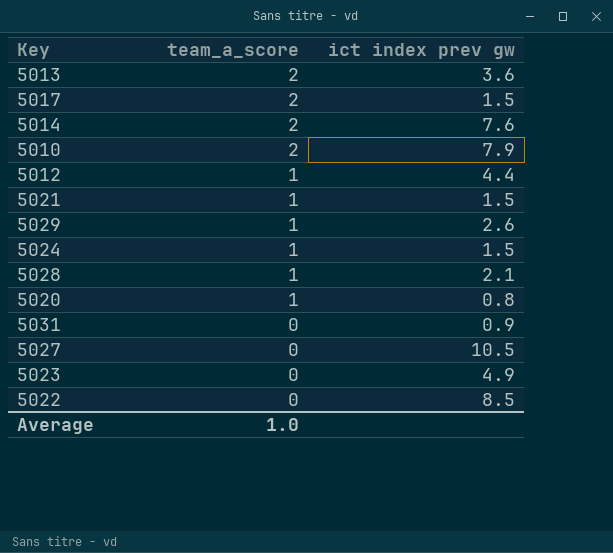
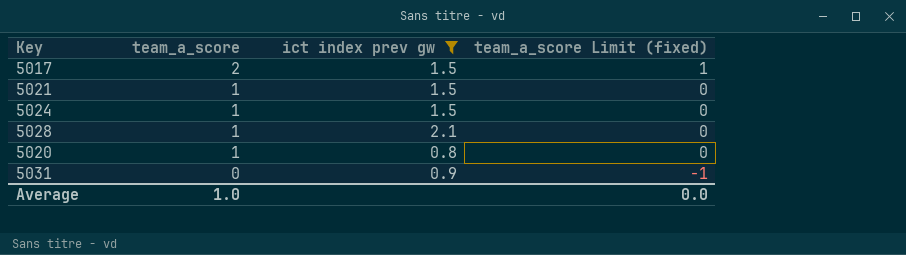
filter: none -> ict index prev gw <= 2.1
column team_a_score Limit (fixed) | formula: none -> [team_a_score] - 1

